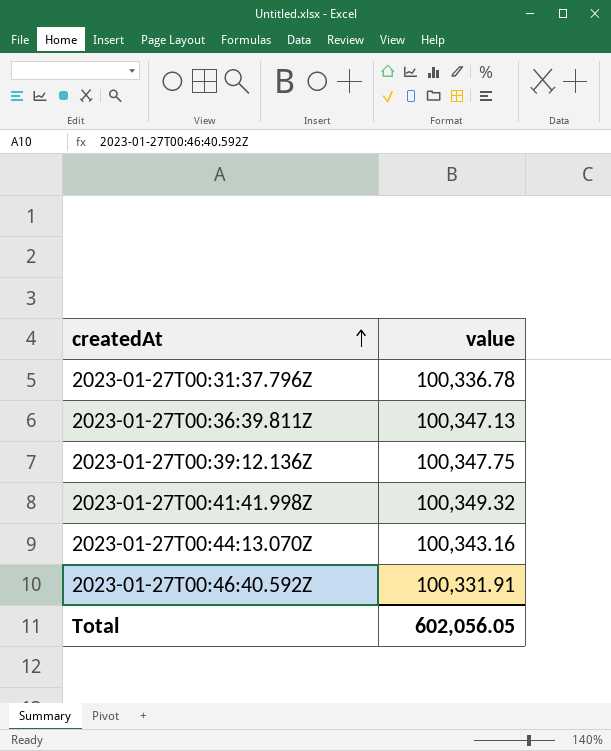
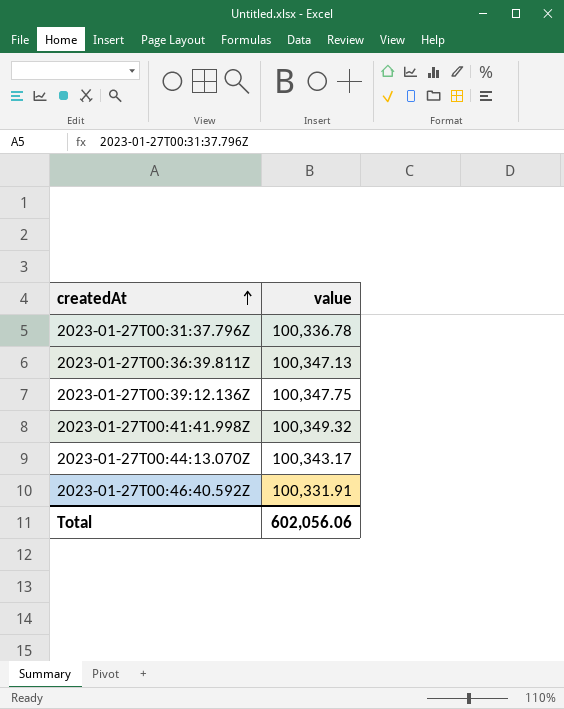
2023-01-27T00:44:13.070Z | value: 100,343.16 -> 100,343.17
Total | value: 602,056.05 -> 602,056.06

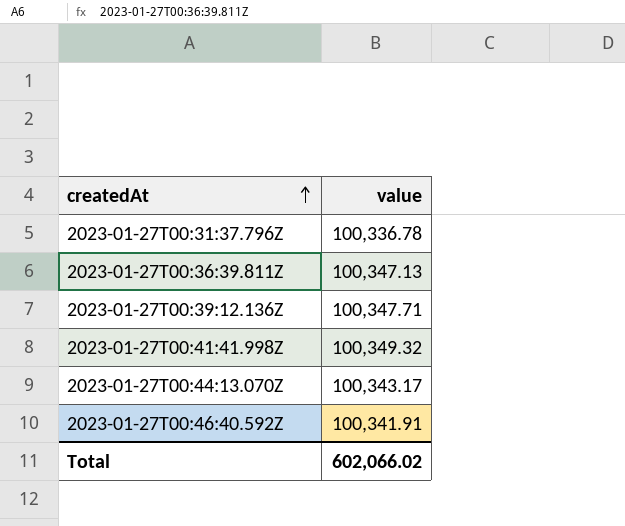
2023-01-27T00:39:12.136Z | value: 100,347.75 -> 100,347.71
2023-01-27T00:46:40.592Z | value: 100,331.91 -> 100,341.91
Total | value: 602,056.06 -> 602,066.02

